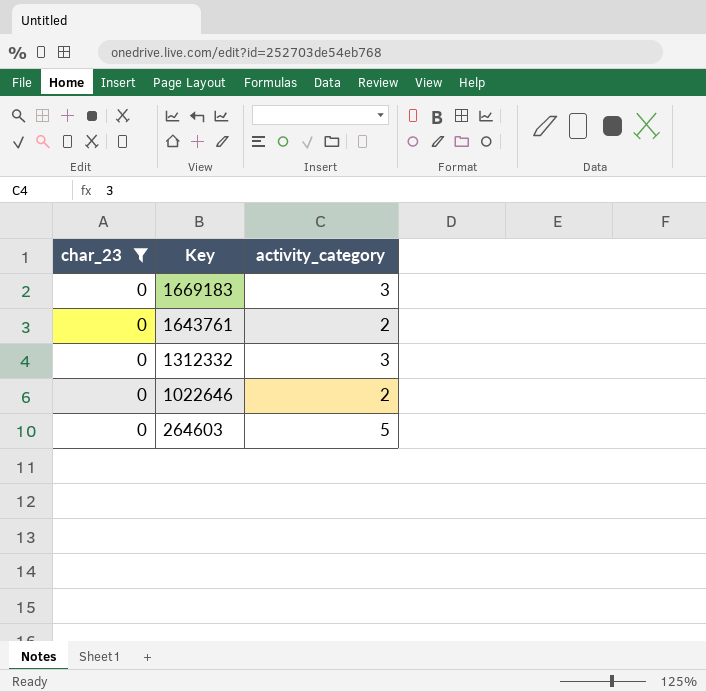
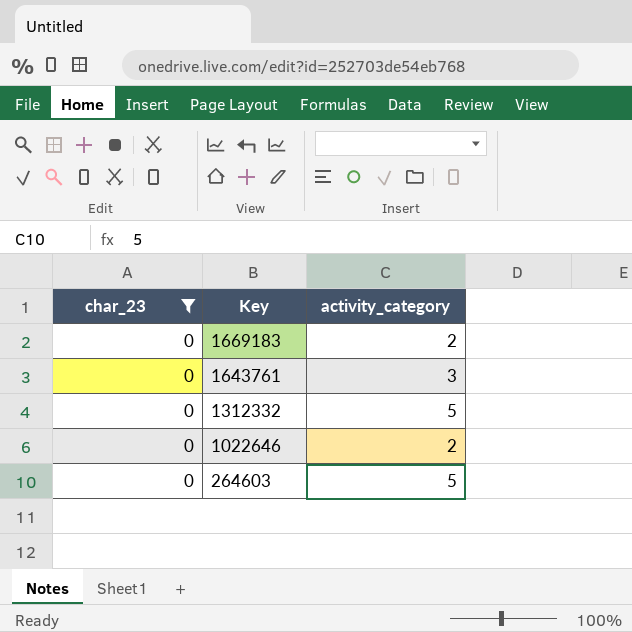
1669183 | activity_category: 3 -> 2
1643761 | activity_category: 2 -> 3
1312332 | activity_category: 3 -> 5

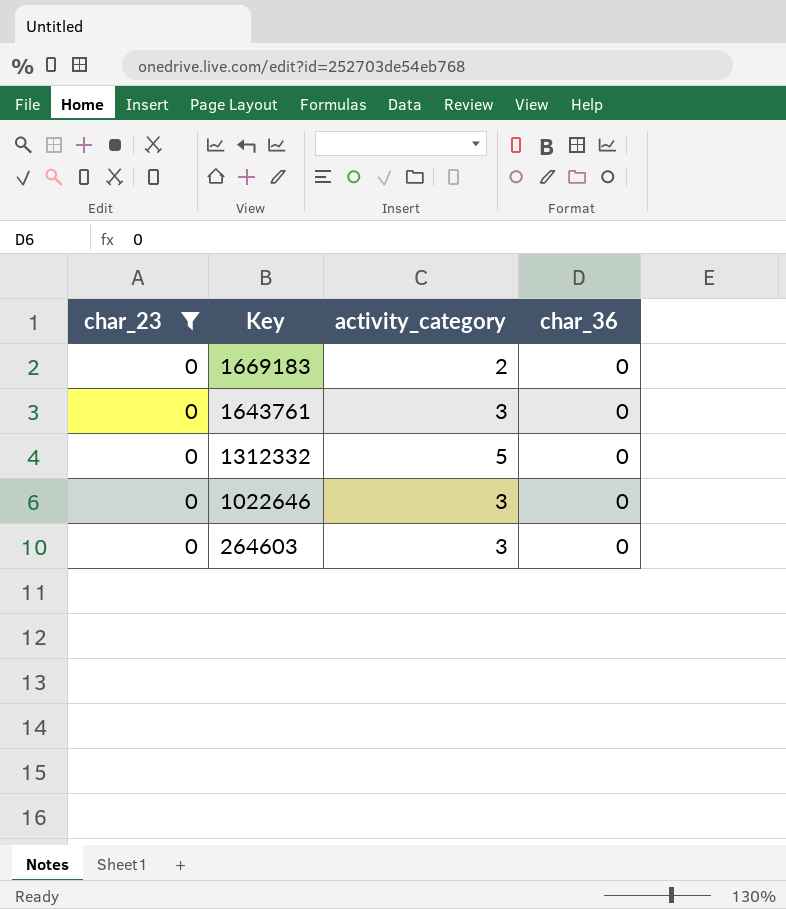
column char_36 | position: none -> 4
1022646 | activity_category: 2 -> 3
264603 | activity_category: 5 -> 3

